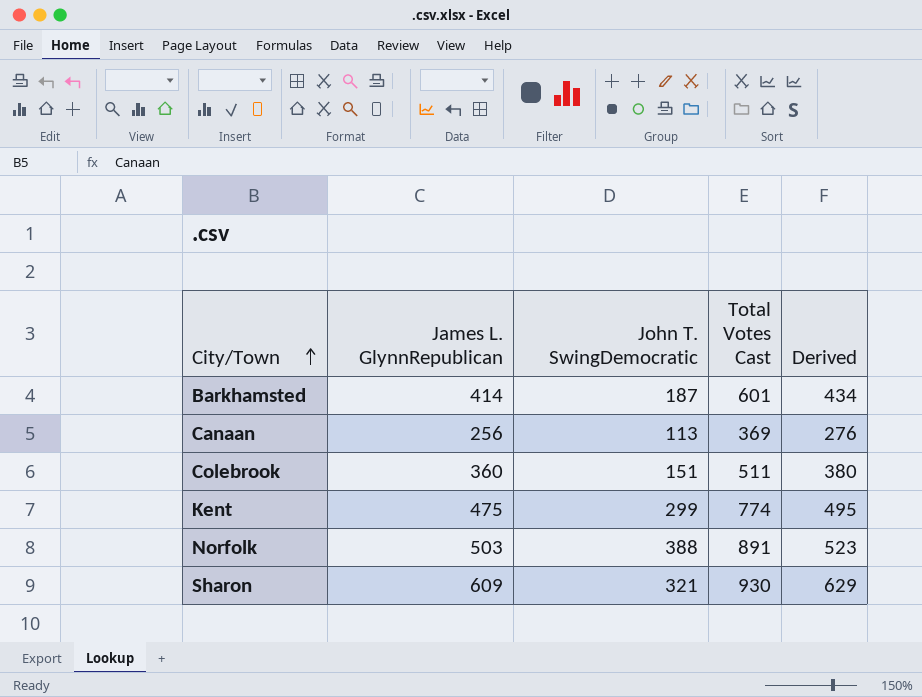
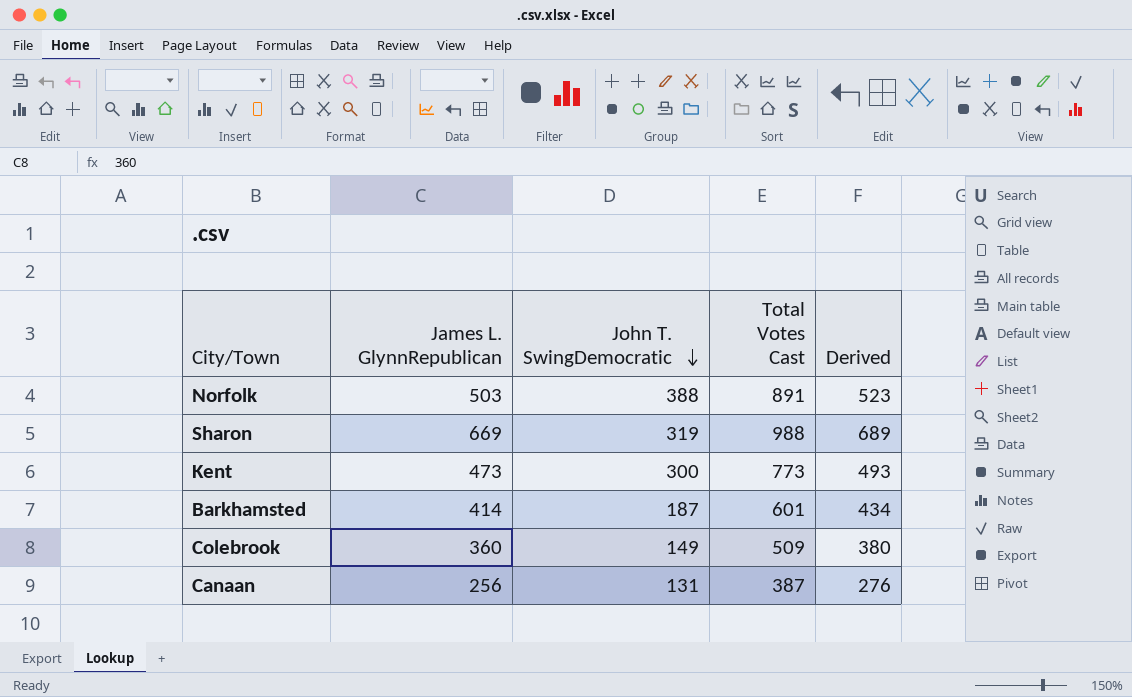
row order: City/Town ascending -> John T. SwingDemocratic descending
Sharon | James L. GlynnRepublican: 609 -> 669
Sharon | John T. SwingDemocratic: 321 -> 319
Sharon | Total Votes Cast: 930 -> 988
Sharon | Derived: 629 -> 689
Kent | James L. GlynnRepublican: 475 -> 473
Kent | John T. SwingDemocratic: 299 -> 300
Kent | Total Votes Cast: 774 -> 773
Kent | Derived: 495 -> 493
Colebrook | John T. SwingDemocratic: 151 -> 149
Colebrook | Total Votes Cast: 511 -> 509
Canaan | John T. SwingDemocratic: 113 -> 131
Canaan | Total Votes Cast: 369 -> 387

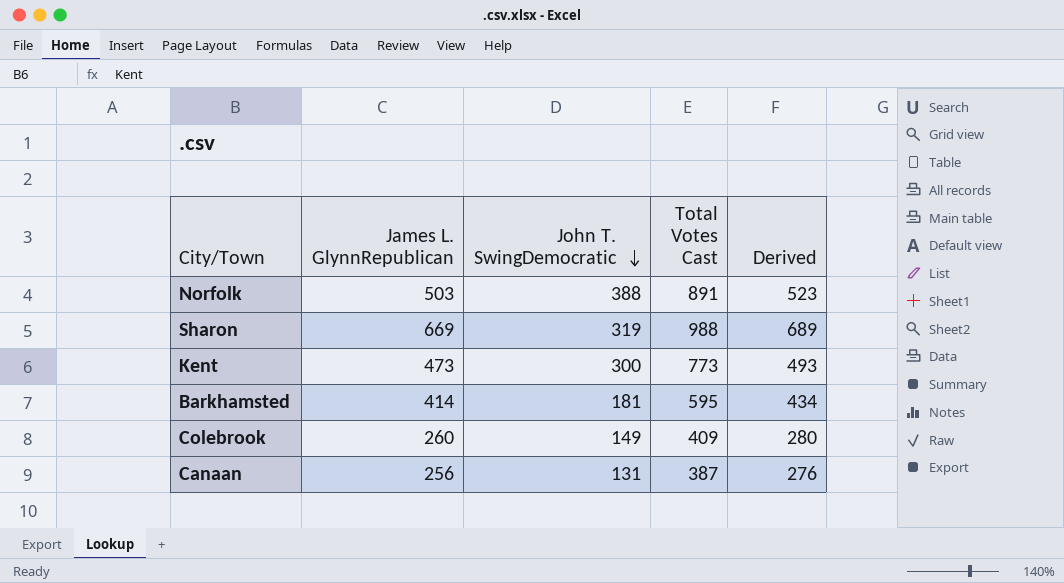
Barkhamsted | John T. SwingDemocratic: 187 -> 181
Barkhamsted | Total Votes Cast: 601 -> 595
Colebrook | James L. GlynnRepublican: 360 -> 260
Colebrook | Total Votes Cast: 509 -> 409
Colebrook | Derived: 380 -> 280

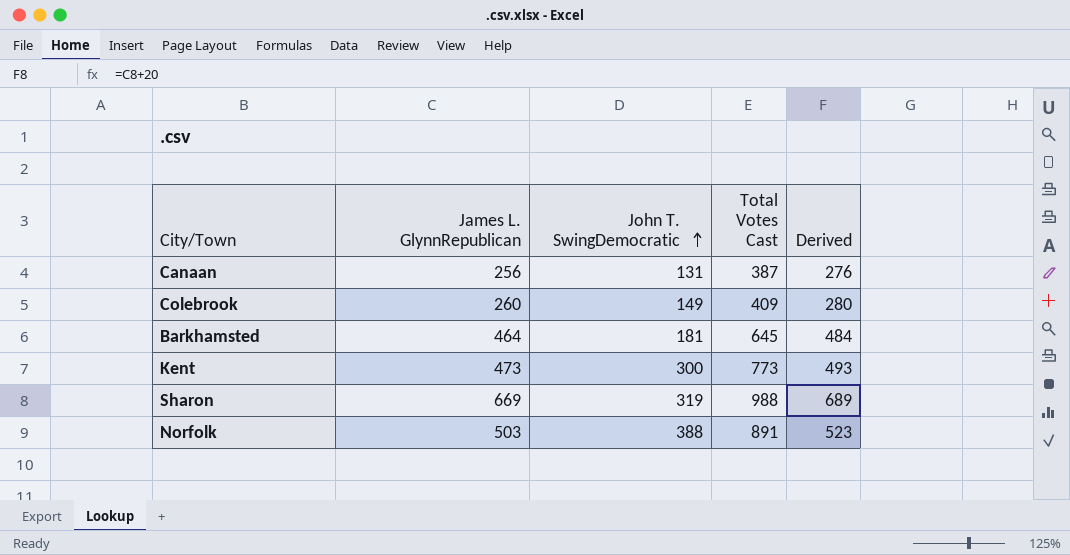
row order: John T. SwingDemocratic descending -> John T. SwingDemocratic ascending
Barkhamsted | James L. GlynnRepublican: 414 -> 464
Barkhamsted | Total Votes Cast: 595 -> 645
Barkhamsted | Derived: 434 -> 484

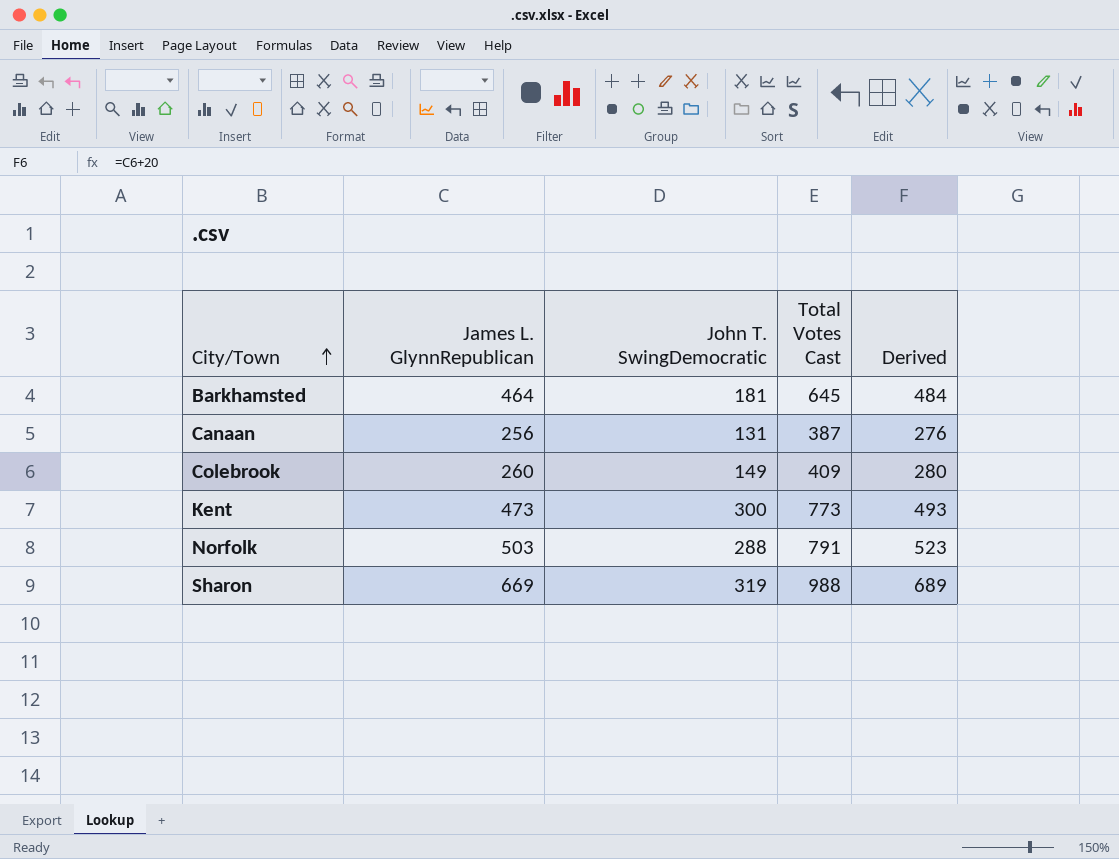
row order: John T. SwingDemocratic ascending -> City/Town ascending
Norfolk | John T. SwingDemocratic: 388 -> 288
Norfolk | Total Votes Cast: 891 -> 791

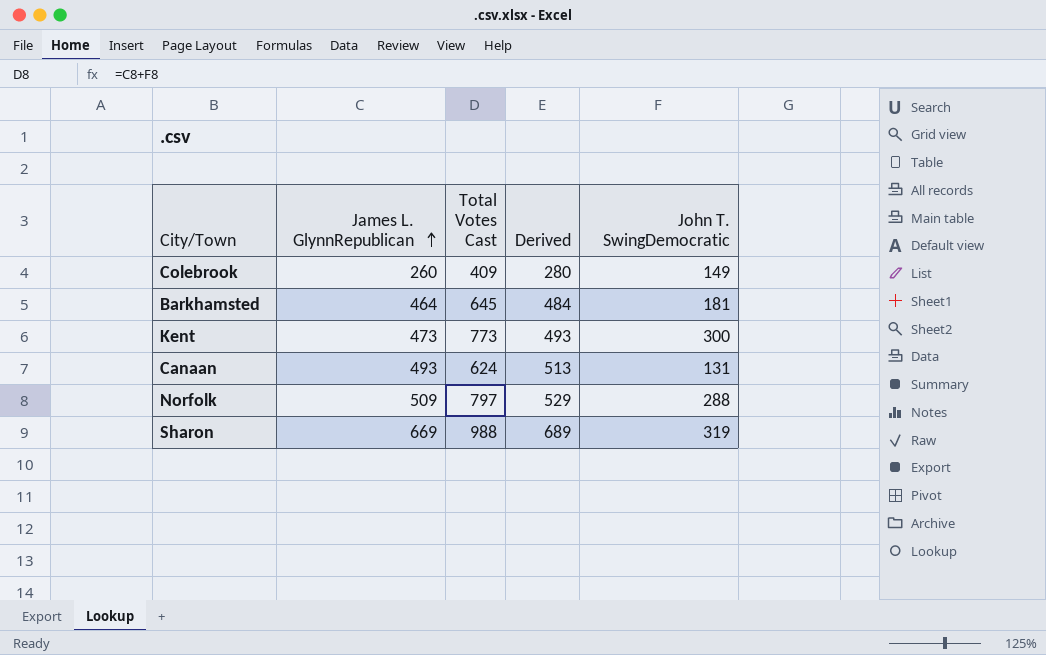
row order: City/Town ascending -> James L. GlynnRepublican ascending
column John T. SwingDemocratic | position: 3 -> 5
Canaan | James L. GlynnRepublican: 256 -> 493
Canaan | Total Votes Cast: 387 -> 624
Canaan | Derived: 276 -> 513
Norfolk | James L. GlynnRepublican: 503 -> 509
Norfolk | Total Votes Cast: 791 -> 797
Norfolk | Derived: 523 -> 529

